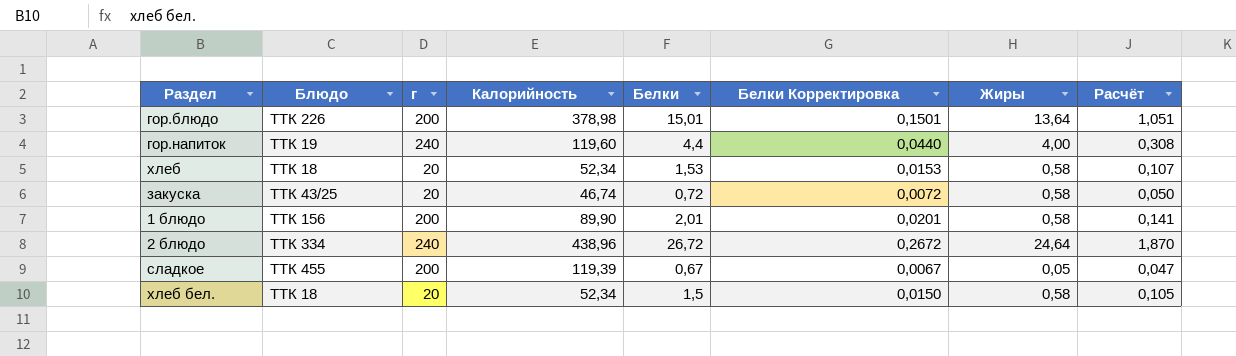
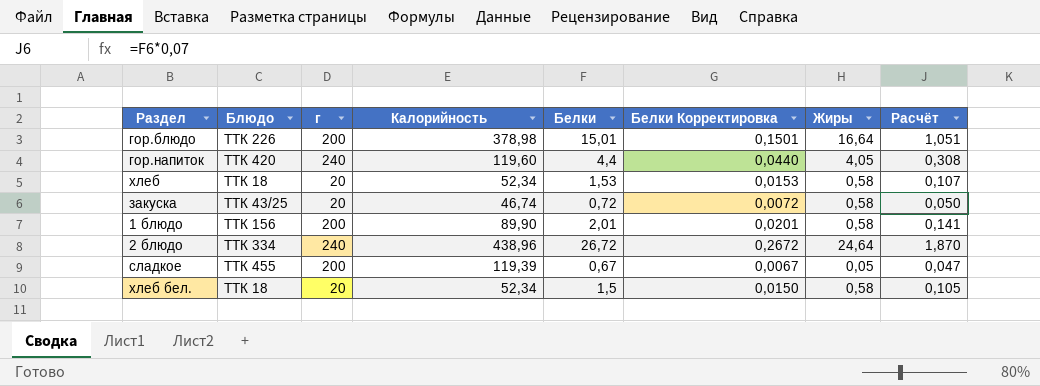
гор.блюдо | Жиры: 13,64 -> 16,64
гор.напиток | Блюдо: ТТК 19 -> ТТК 420
гор.напиток | Жиры: 4,00 -> 4,05

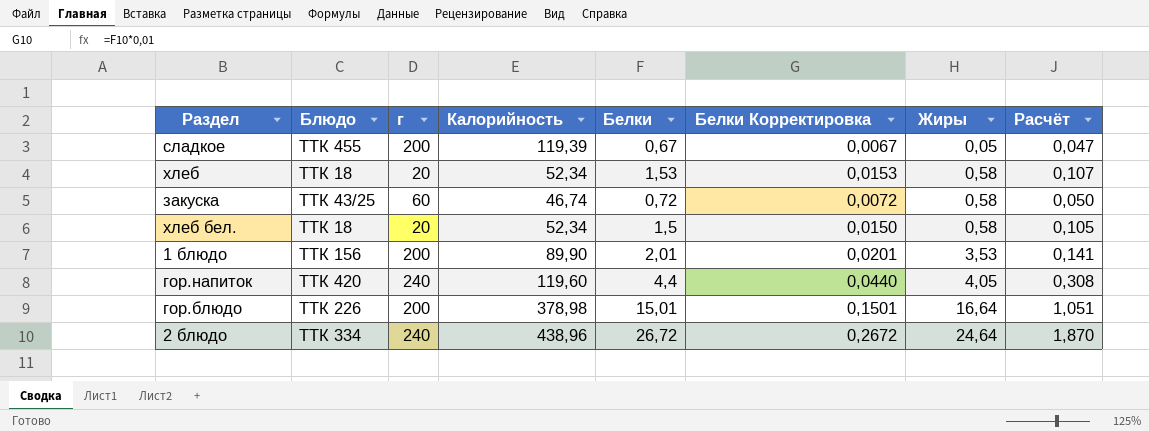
row order: none -> Жиры ascending
закуска | г: 20 -> 60
1 блюдо | Жиры: 0,58 -> 3,53

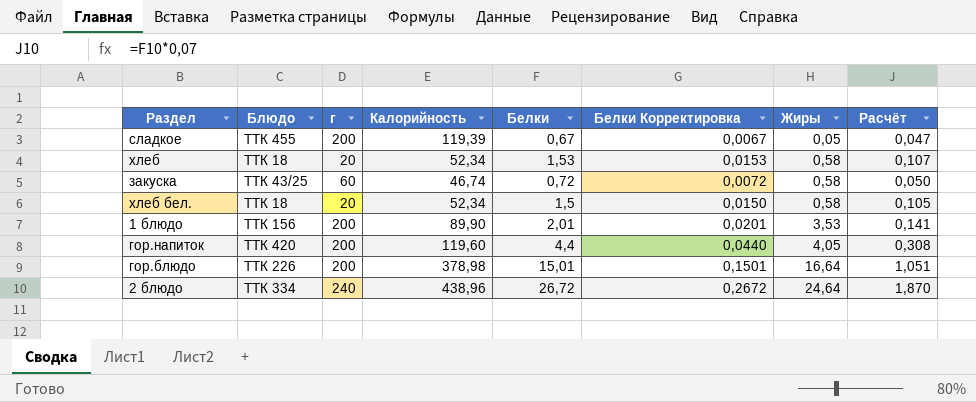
гор.напиток | г: 240 -> 200

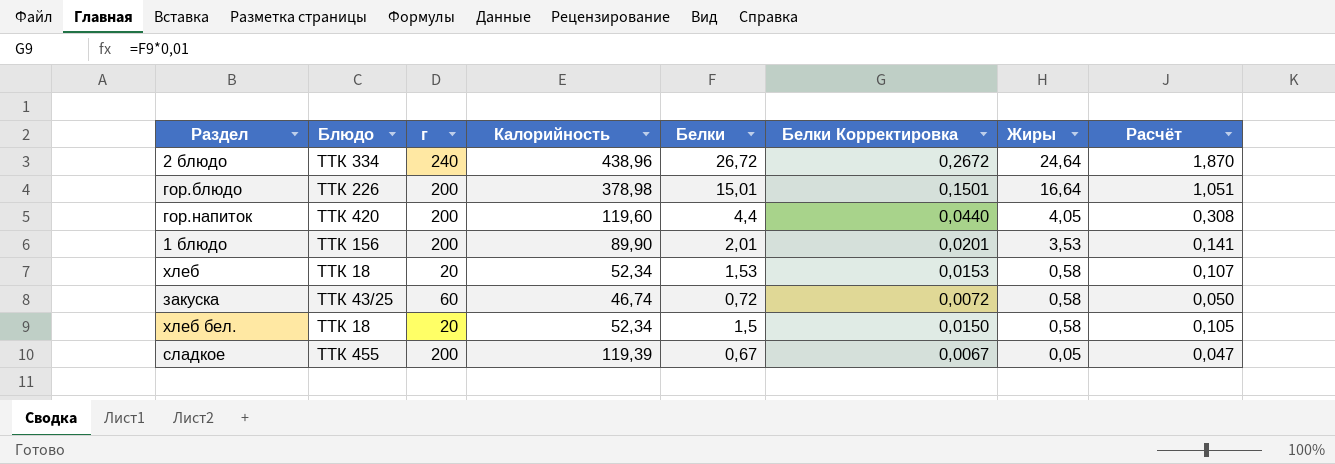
row order: Жиры ascending -> Жиры descending

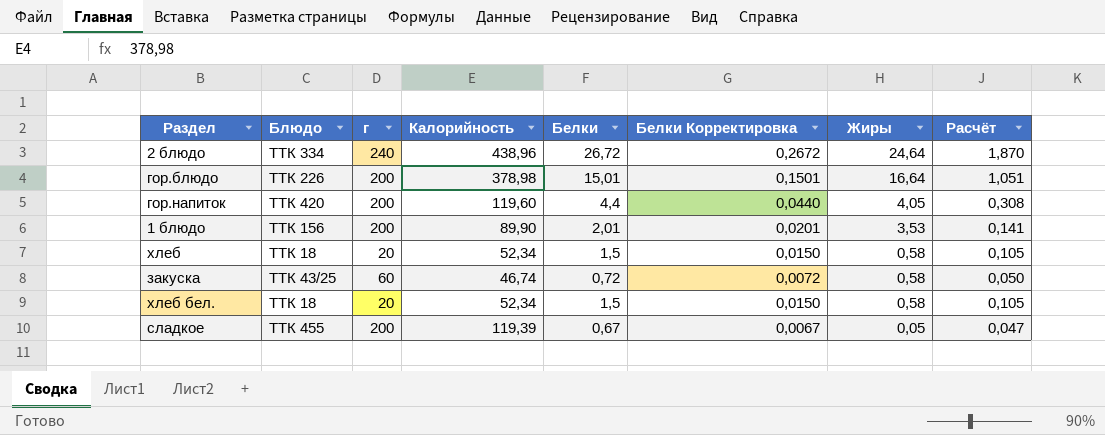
хлеб | Белки: 1,53 -> 1,5
хлеб | Белки Корректировка: 0,0153 -> 0,0150
хлеб | Расчёт: 0,107 -> 0,105

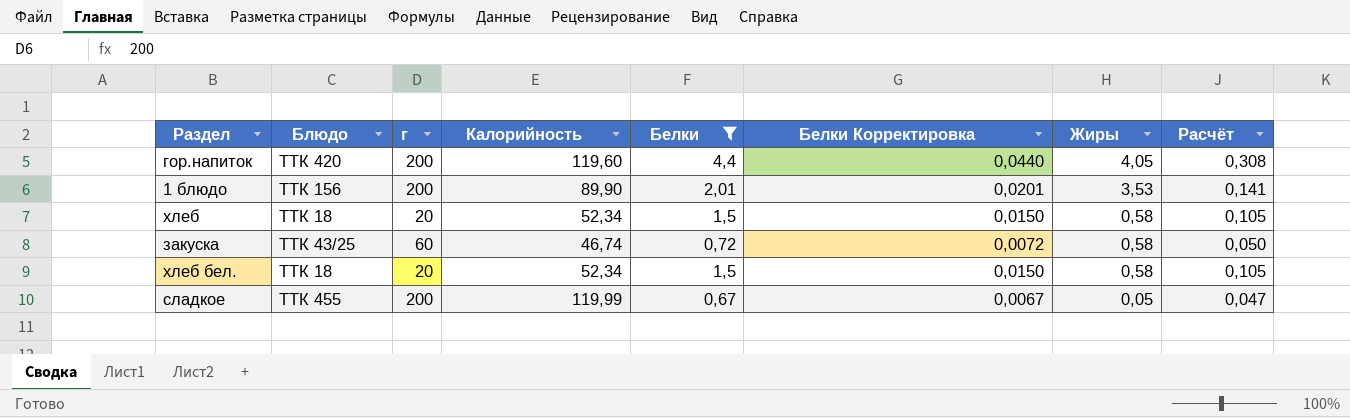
filter: none -> Белки <= 4,4
сладкое | Калорийность: 119,39 -> 119,99

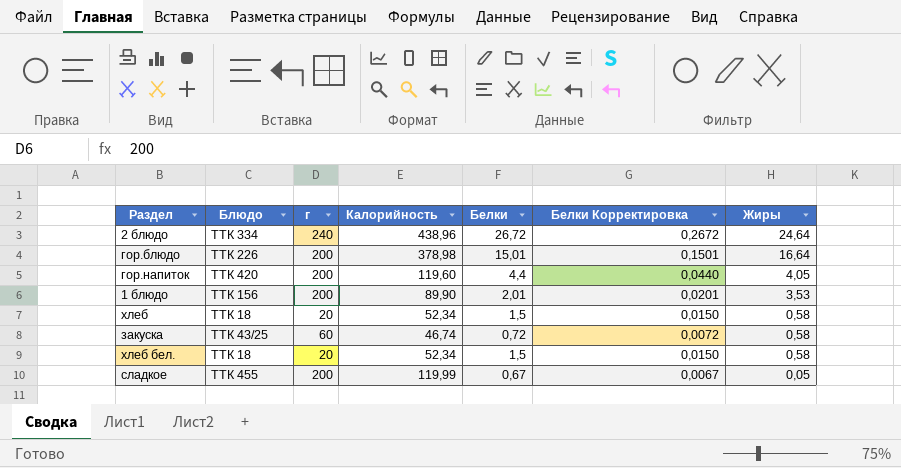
filter: Белки <= 4,4 -> none
column Расчёт | formula: [Белки] * 0,07 -> none

